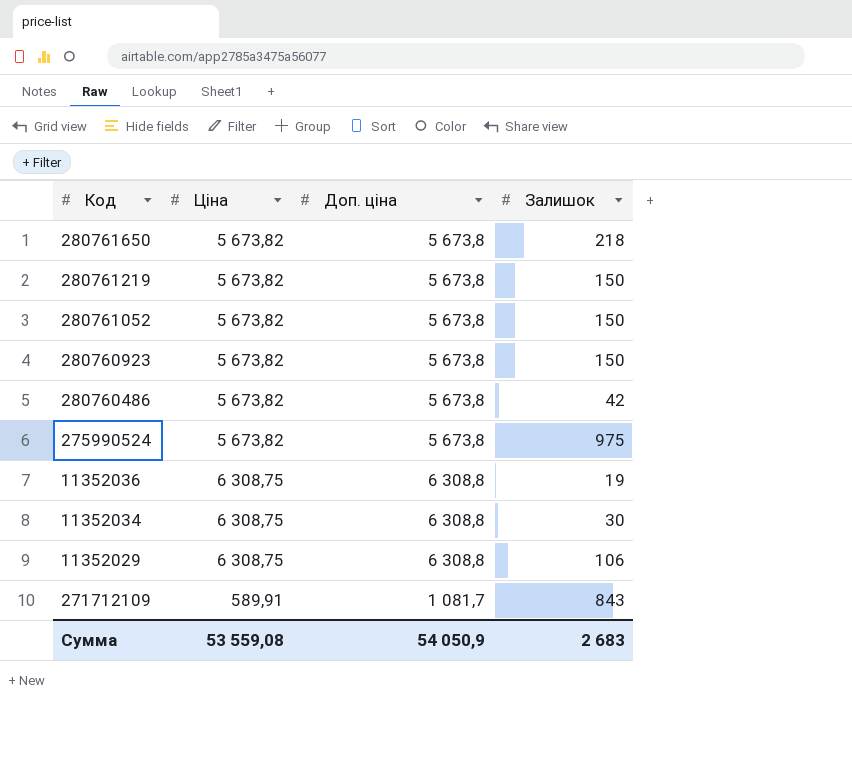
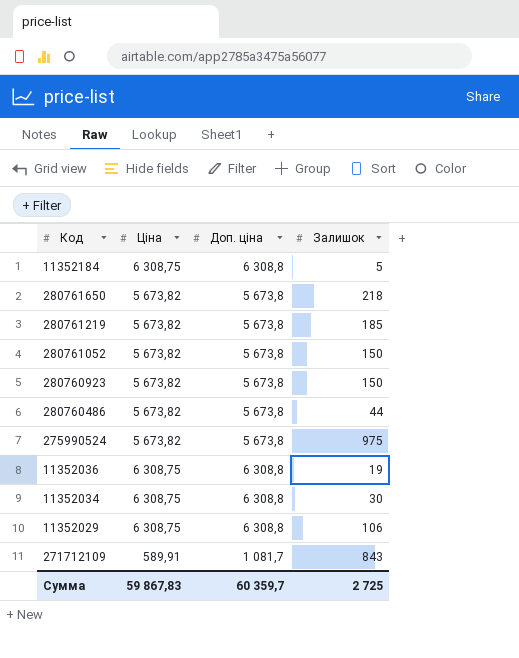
row 11352184: none -> 6 308,75 | 6 308,8 | 5
280761219 | Залишок: 150 -> 185
280760486 | Залишок: 42 -> 44
Сумма | Ціна: 53 559,08 -> 59 867,83
Сумма | Доп. ціна: 54 050,9 -> 60 359,7
Сумма | Залишок: 2 683 -> 2 725

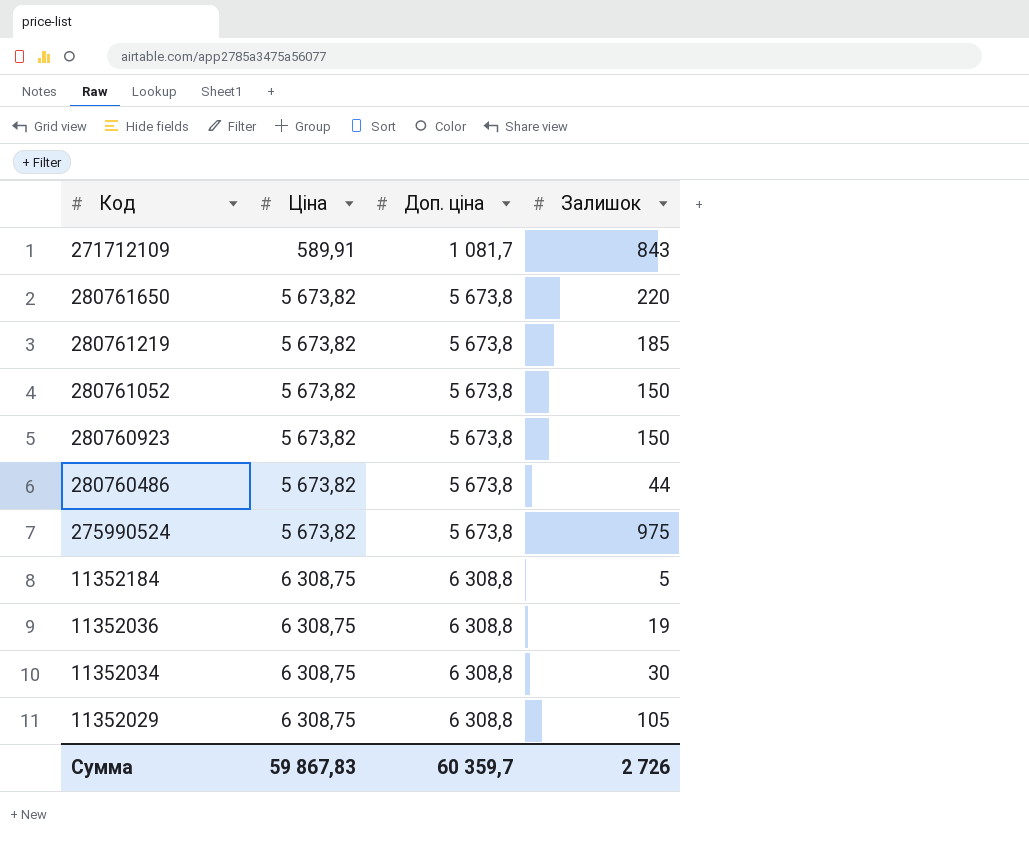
row order: none -> Ціна ascending
280761650 | Залишок: 218 -> 220
11352029 | Залишок: 106 -> 105
Сумма | Залишок: 2 725 -> 2 726

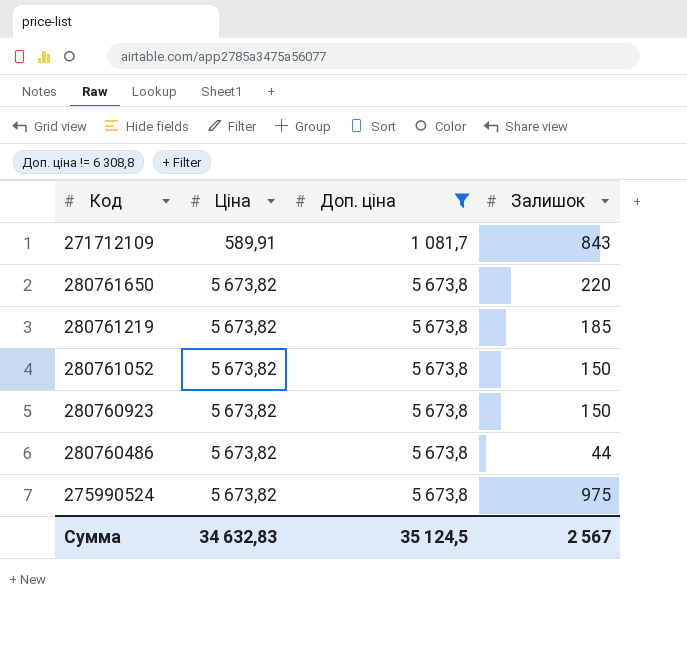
filter: none -> Доп. ціна != 6 308,8
Сумма | Ціна: 59 867,83 -> 34 632,83
Сумма | Доп. ціна: 60 359,7 -> 35 124,5
Сумма | Залишок: 2 726 -> 2 567

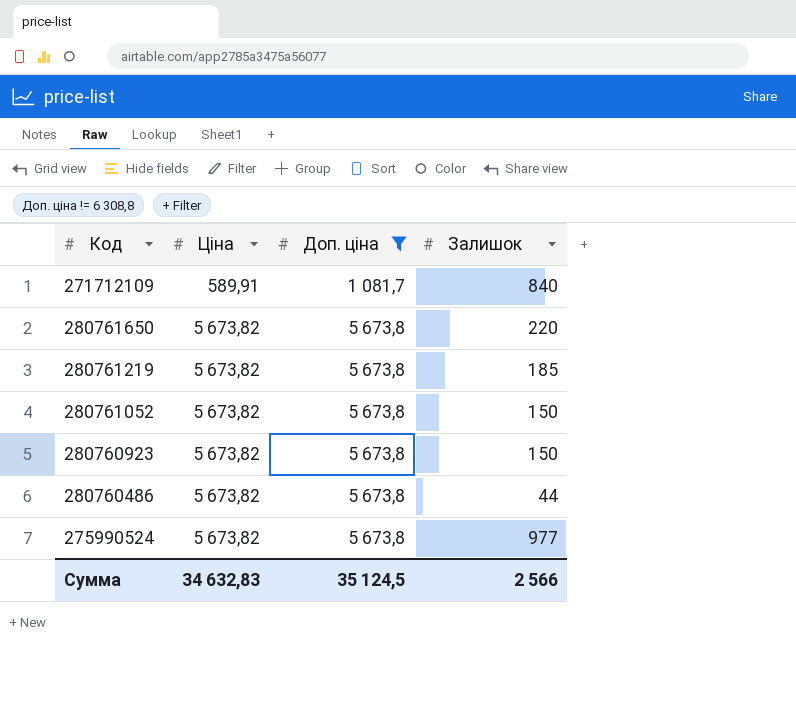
271712109 | Залишок: 843 -> 840
275990524 | Залишок: 975 -> 977
Сумма | Залишок: 2 567 -> 2 566

